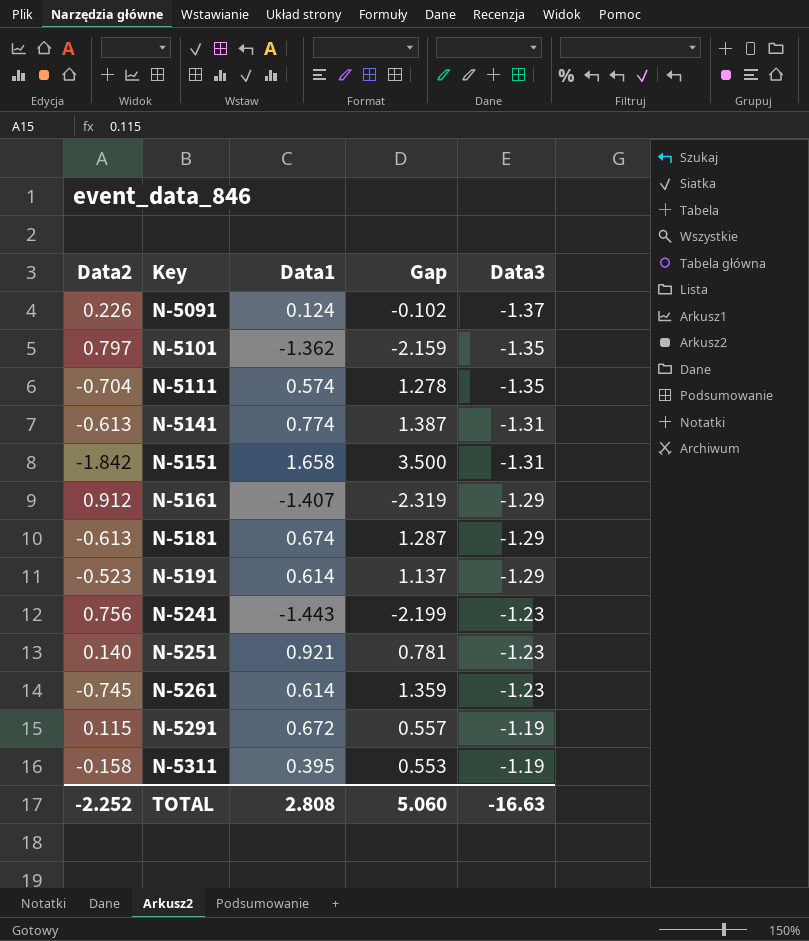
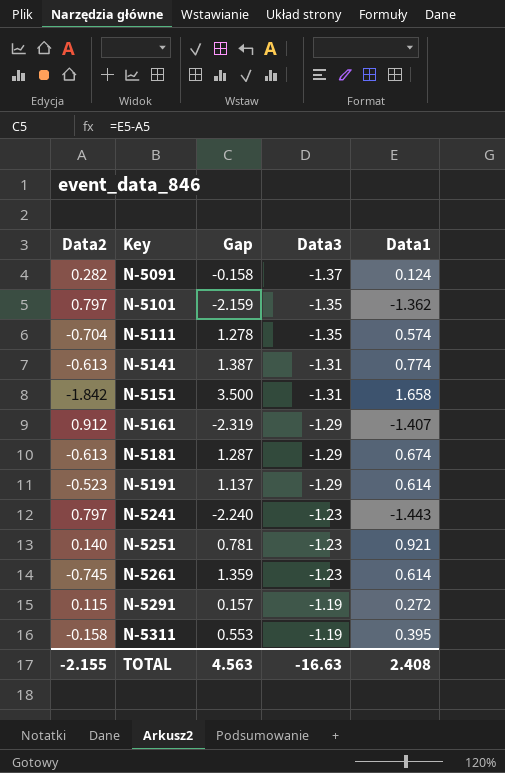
column Data1 | position: 3 -> 5
N-5091 | Data2: 0.226 -> 0.282
N-5091 | Gap: -0.102 -> -0.158
N-5241 | Data2: 0.756 -> 0.797
N-5241 | Gap: -2.199 -> -2.240
N-5291 | Gap: 0.557 -> 0.157
N-5291 | Data1: 0.672 -> 0.272
TOTAL | Data2: -2.252 -> -2.155
TOTAL | Gap: 5.060 -> 4.563
TOTAL | Data1: 2.808 -> 2.408

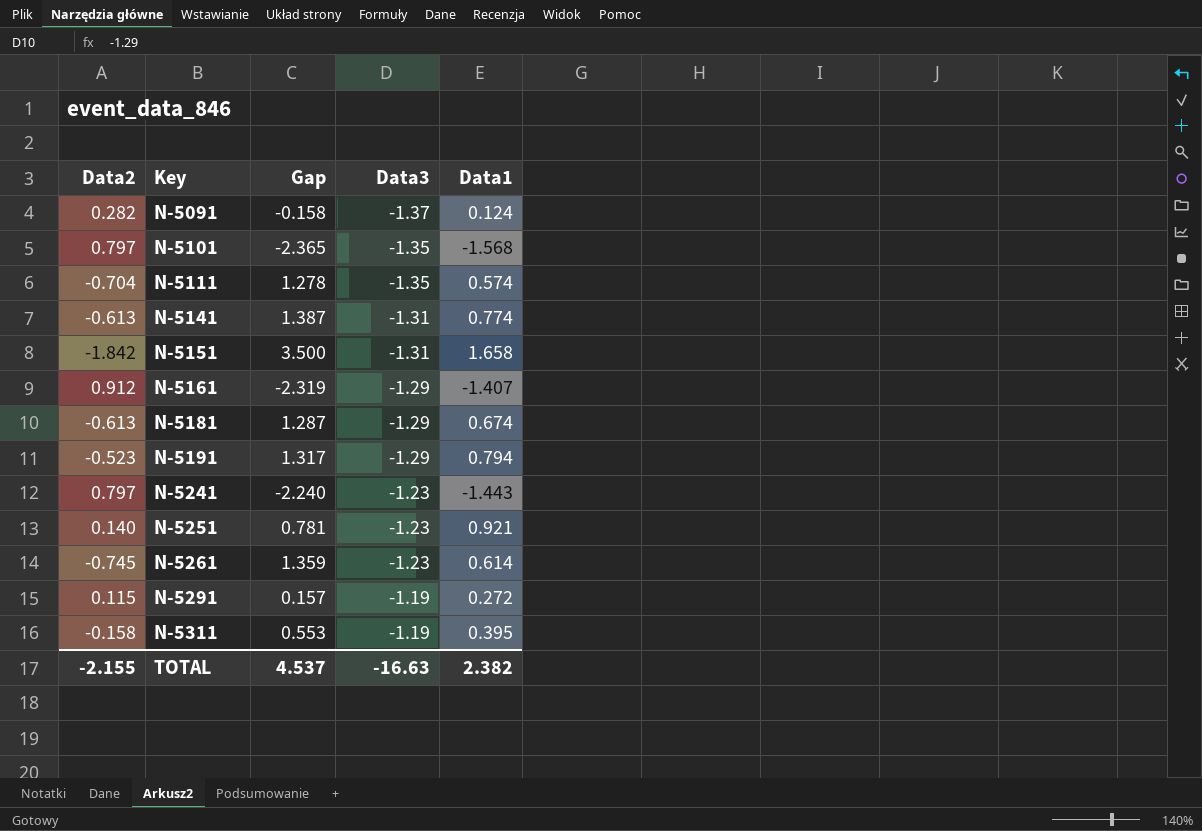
N-5101 | Gap: -2.159 -> -2.365
N-5101 | Data1: -1.362 -> -1.568
N-5191 | Gap: 1.137 -> 1.317
N-5191 | Data1: 0.614 -> 0.794
TOTAL | Gap: 4.563 -> 4.537
TOTAL | Data1: 2.408 -> 2.382

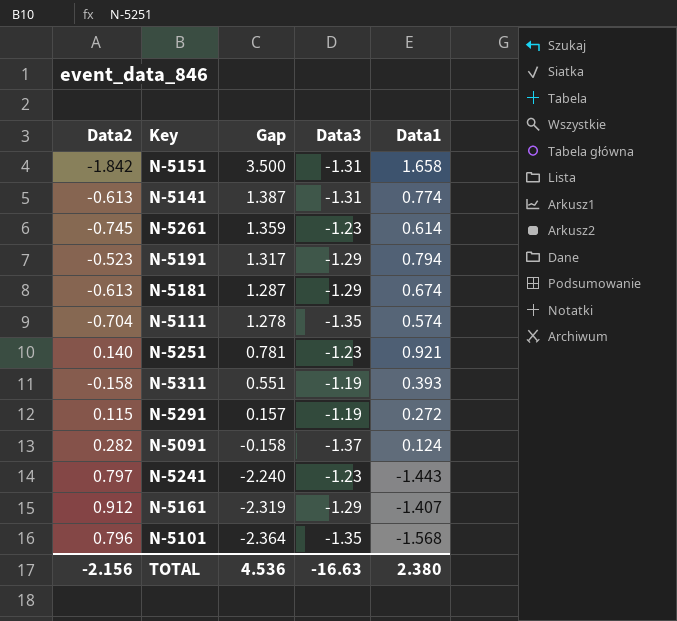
row order: Key ascending -> Gap descending
N-5311 | Gap: 0.553 -> 0.551
N-5311 | Data1: 0.395 -> 0.393
N-5101 | Data2: 0.797 -> 0.796
N-5101 | Gap: -2.365 -> -2.364
TOTAL | Data2: -2.155 -> -2.156
TOTAL | Gap: 4.537 -> 4.536
TOTAL | Data1: 2.382 -> 2.380

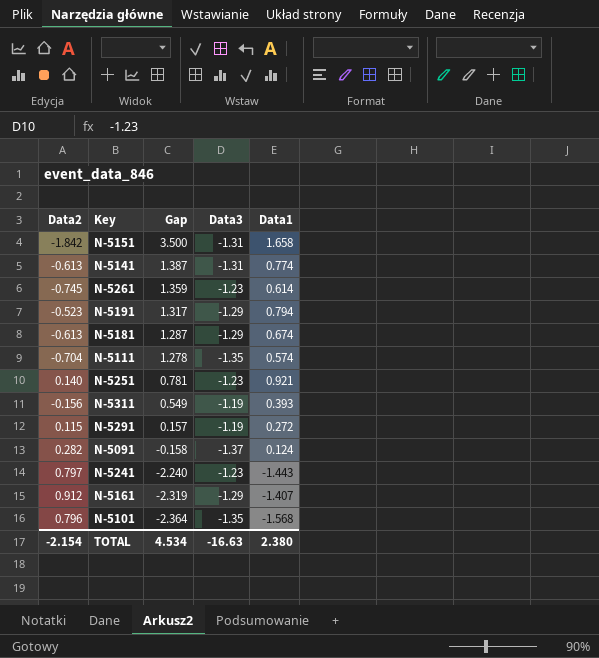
N-5311 | Data2: -0.158 -> -0.156
N-5311 | Gap: 0.551 -> 0.549
TOTAL | Data2: -2.156 -> -2.154
TOTAL | Gap: 4.536 -> 4.534

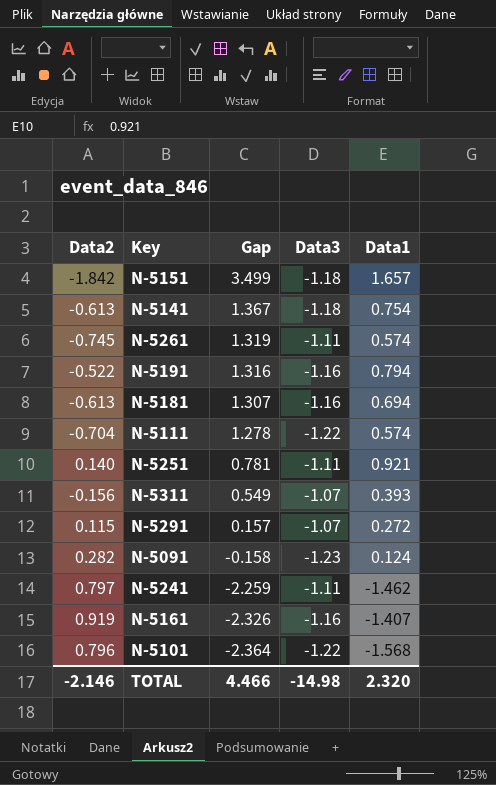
N-5151 | Gap: 3.500 -> 3.499
N-5151 | Data3: -1.31 -> -1.18
N-5151 | Data1: 1.658 -> 1.657
N-5141 | Gap: 1.387 -> 1.367
N-5141 | Data3: -1.31 -> -1.18
N-5141 | Data1: 0.774 -> 0.754
N-5261 | Gap: 1.359 -> 1.319
N-5261 | Data3: -1.23 -> -1.11
N-5261 | Data1: 0.614 -> 0.574
N-5191 | Data2: -0.523 -> -0.522
N-5191 | Gap: 1.317 -> 1.316
N-5191 | Data3: -1.29 -> -1.16
N-5181 | Gap: 1.287 -> 1.307
N-5181 | Data3: -1.29 -> -1.16
N-5181 | Data1: 0.674 -> 0.694
N-5111 | Data3: -1.35 -> -1.22
N-5251 | Data3: -1.23 -> -1.11
N-5311 | Data3: -1.19 -> -1.07
N-5291 | Data3: -1.19 -> -1.07
N-5091 | Data3: -1.37 -> -1.23
N-5241 | Gap: -2.240 -> -2.259
N-5241 | Data3: -1.23 -> -1.11
N-5241 | Data1: -1.443 -> -1.462
N-5161 | Data2: 0.912 -> 0.919
N-5161 | Gap: -2.319 -> -2.326
N-5161 | Data3: -1.29 -> -1.16
N-5101 | Data3: -1.35 -> -1.22
TOTAL | Data2: -2.154 -> -2.146
TOTAL | Gap: 4.534 -> 4.466
TOTAL | Data3: -16.63 -> -14.98
TOTAL | Data1: 2.380 -> 2.320

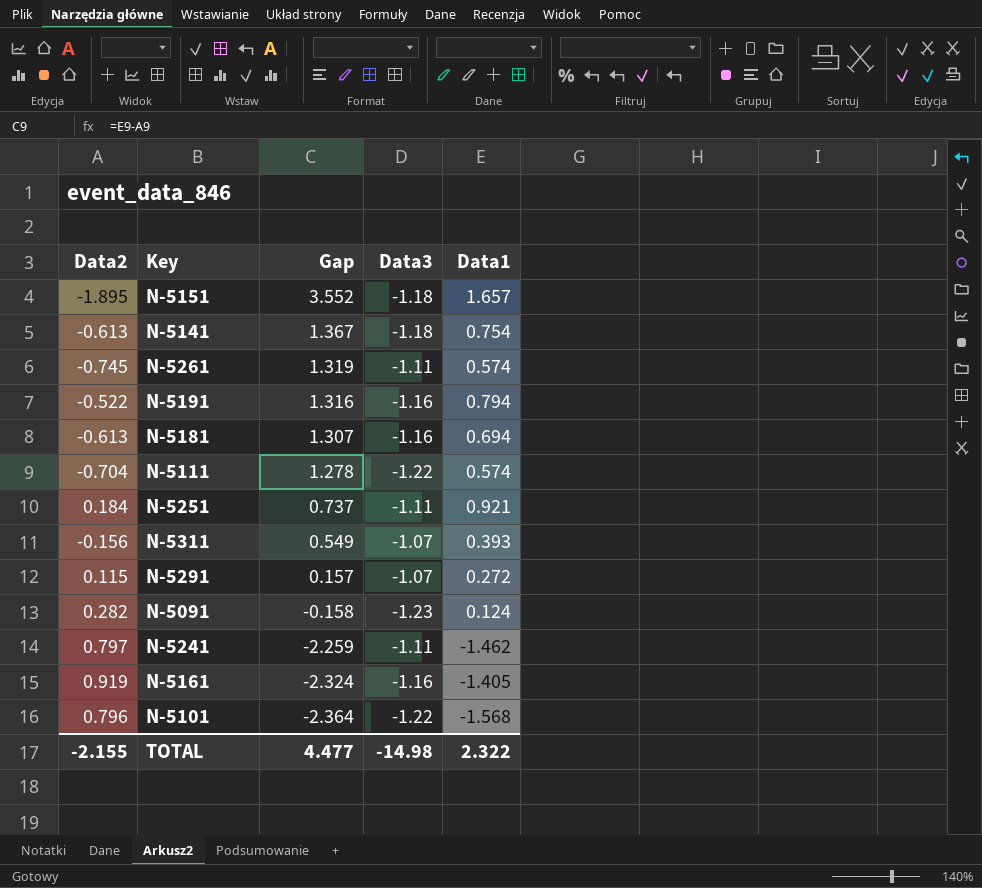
N-5151 | Data2: -1.842 -> -1.895
N-5151 | Gap: 3.499 -> 3.552
N-5251 | Data2: 0.140 -> 0.184
N-5251 | Gap: 0.781 -> 0.737
N-5161 | Gap: -2.326 -> -2.324
N-5161 | Data1: -1.407 -> -1.405
TOTAL | Data2: -2.146 -> -2.155
TOTAL | Gap: 4.466 -> 4.477
TOTAL | Data1: 2.320 -> 2.322

